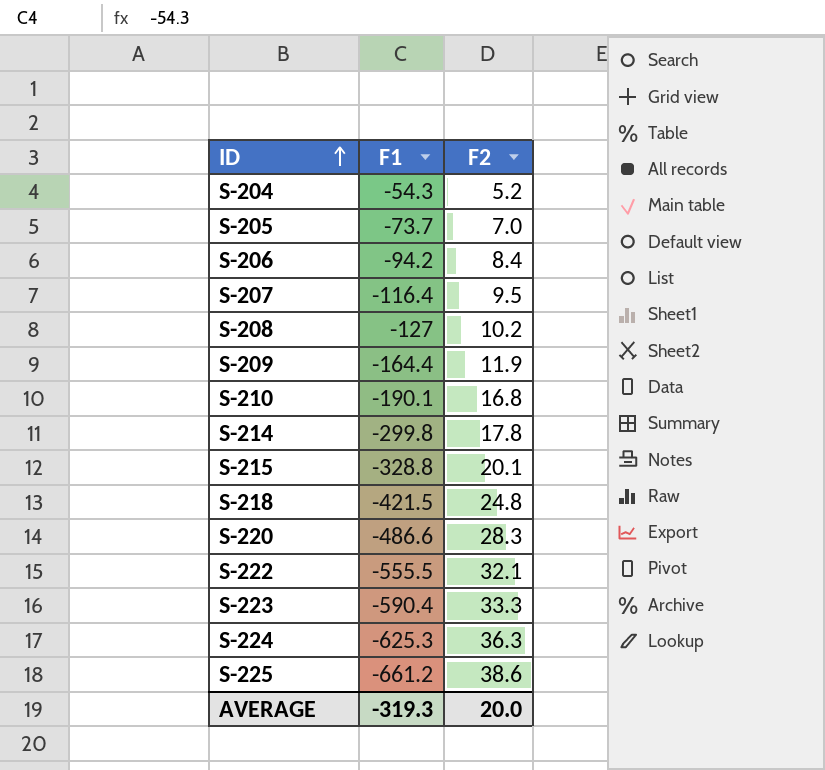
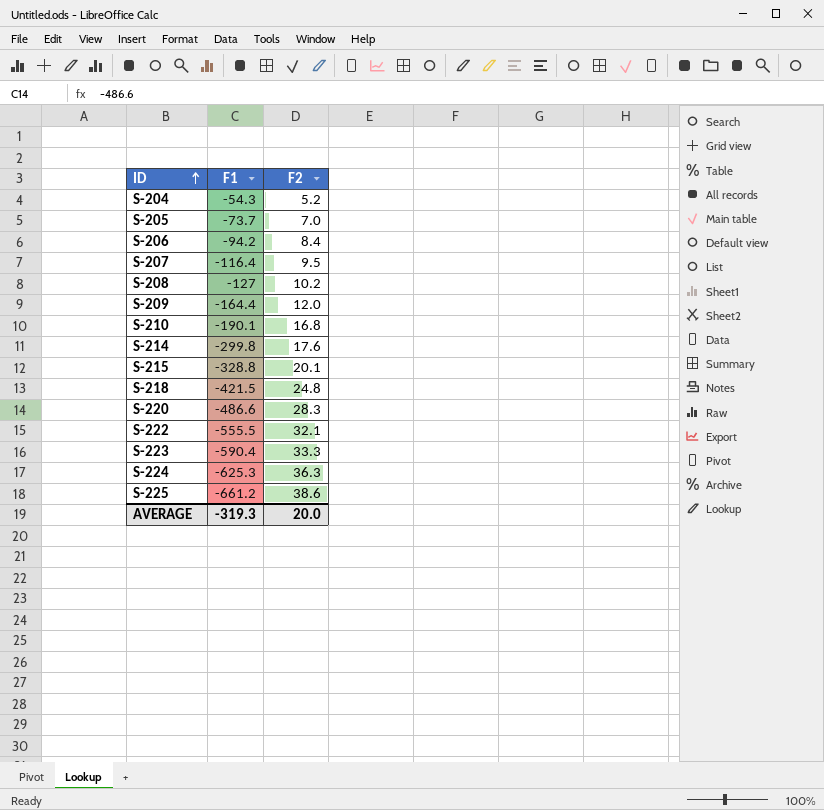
S-209 | F2: 11.9 -> 12.0
S-214 | F2: 17.8 -> 17.6

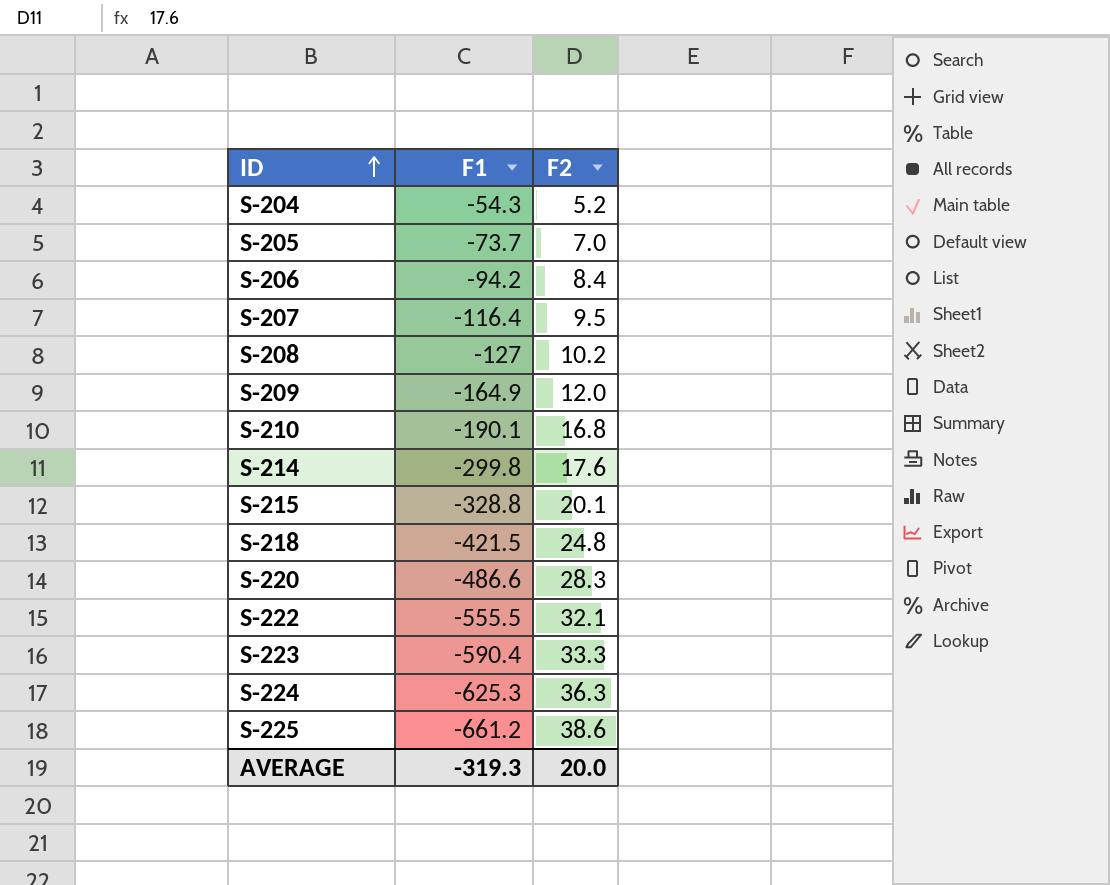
S-209 | F1: -164.4 -> -164.9

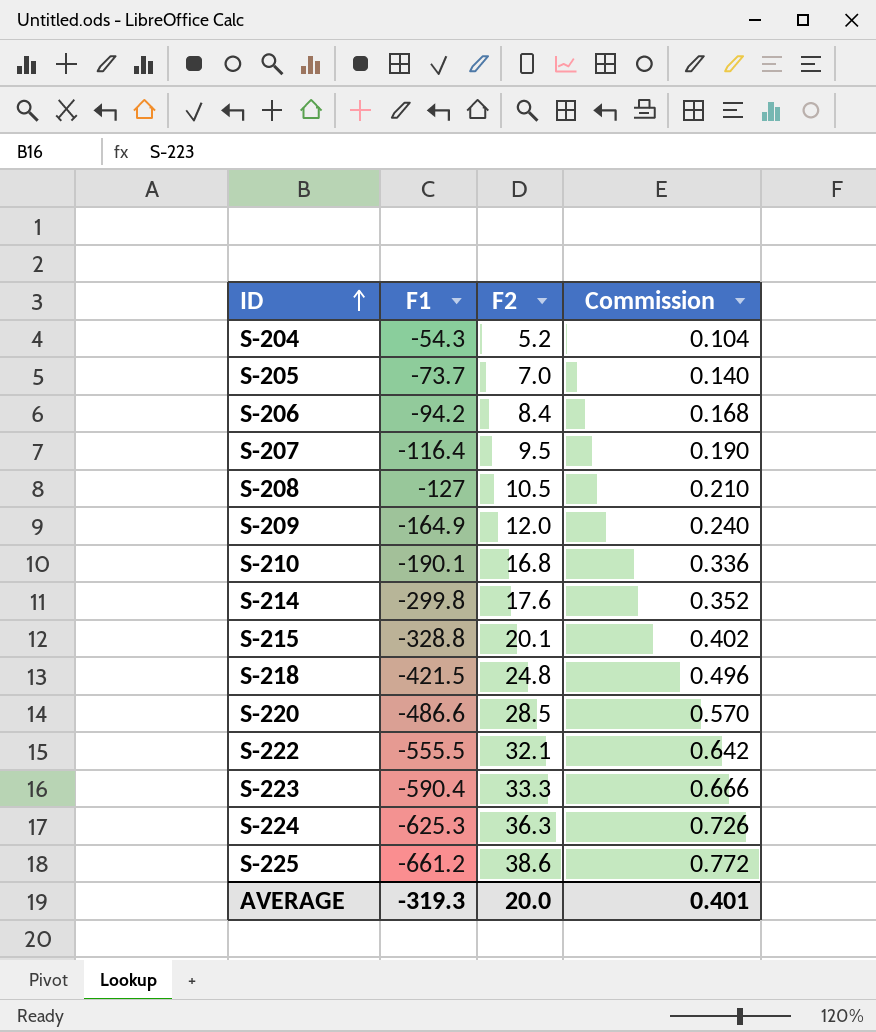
column Commission | formula: none -> [F2] * 0.02
S-208 | F2: 10.2 -> 10.5
S-220 | F2: 28.3 -> 28.5

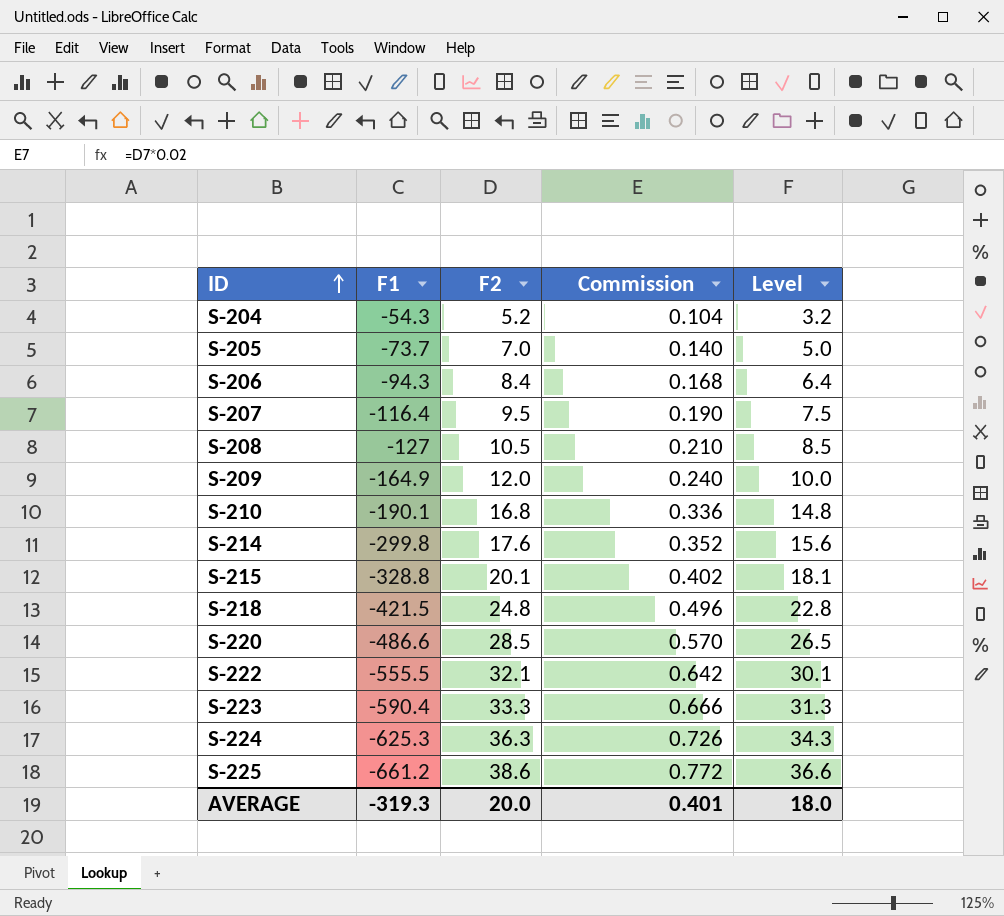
column Level | formula: none -> [F2] - 2
S-206 | F1: -94.2 -> -94.3

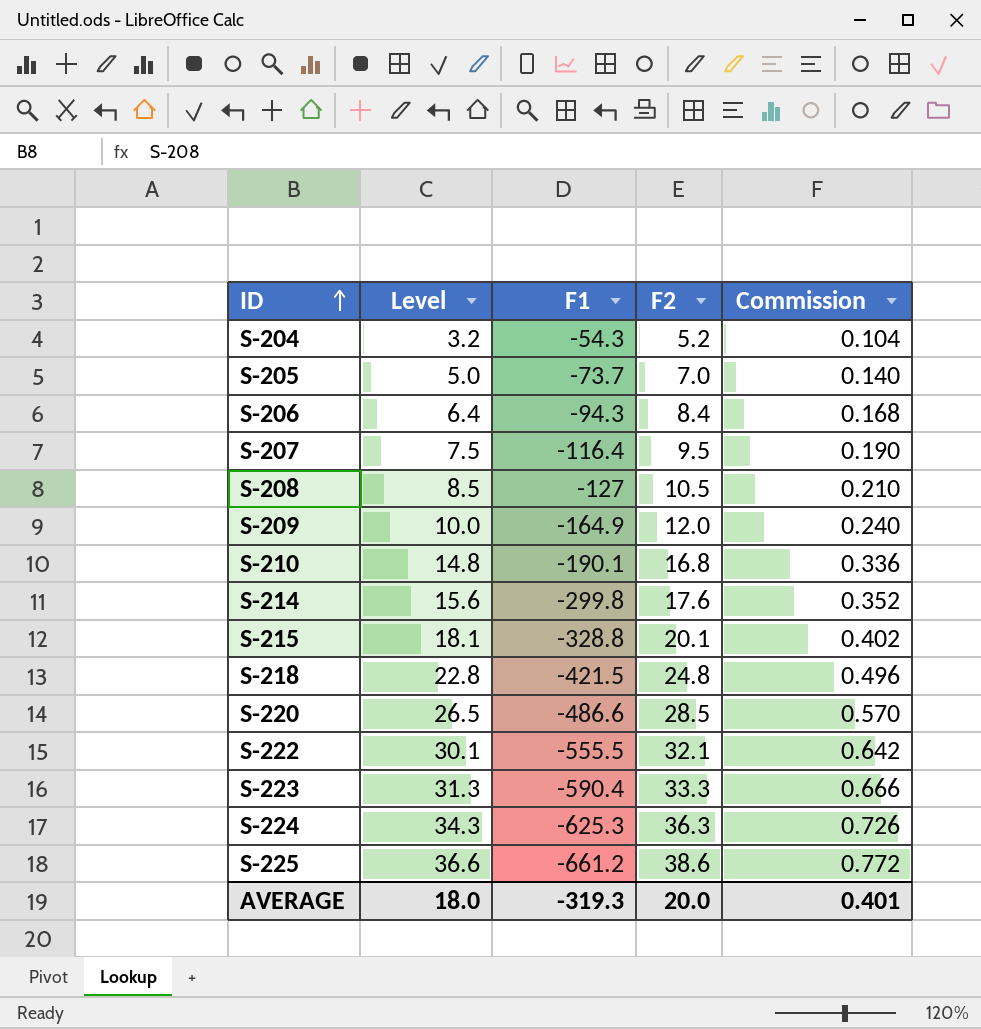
column Level | position: 5 -> 2

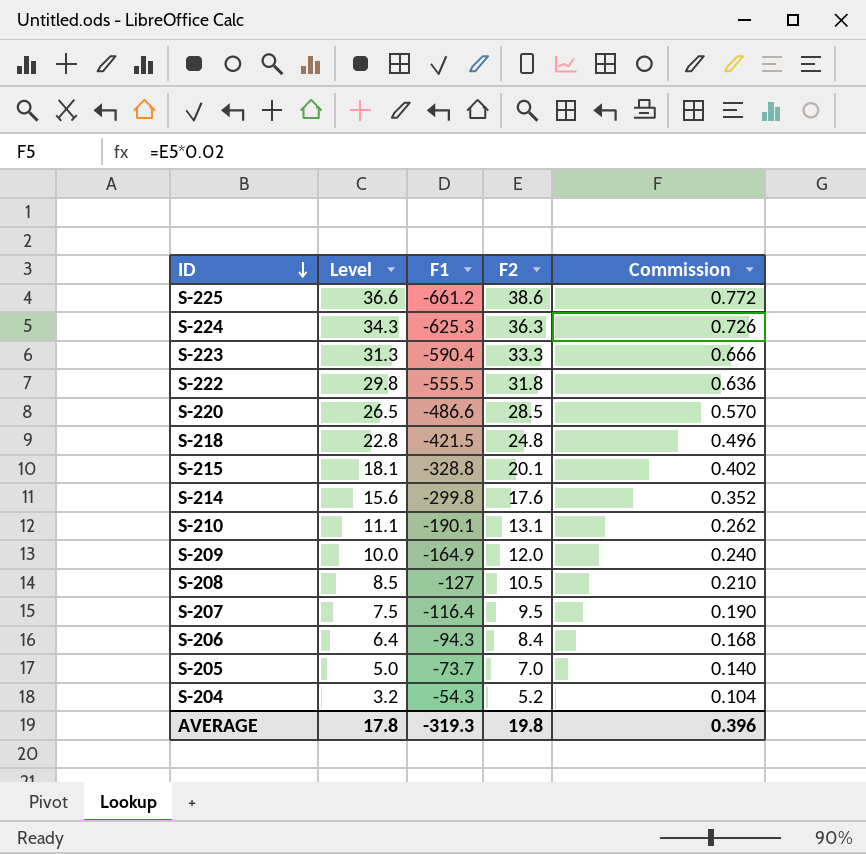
row order: ID ascending -> ID descending
S-222 | Level: 30.1 -> 29.8
S-222 | F2: 32.1 -> 31.8
S-222 | Commission: 0.642 -> 0.636
S-210 | Level: 14.8 -> 11.1
S-210 | F2: 16.8 -> 13.1
S-210 | Commission: 0.336 -> 0.262
AVERAGE | Level: 18.0 -> 17.8
AVERAGE | F2: 20.0 -> 19.8
AVERAGE | Commission: 0.401 -> 0.396

